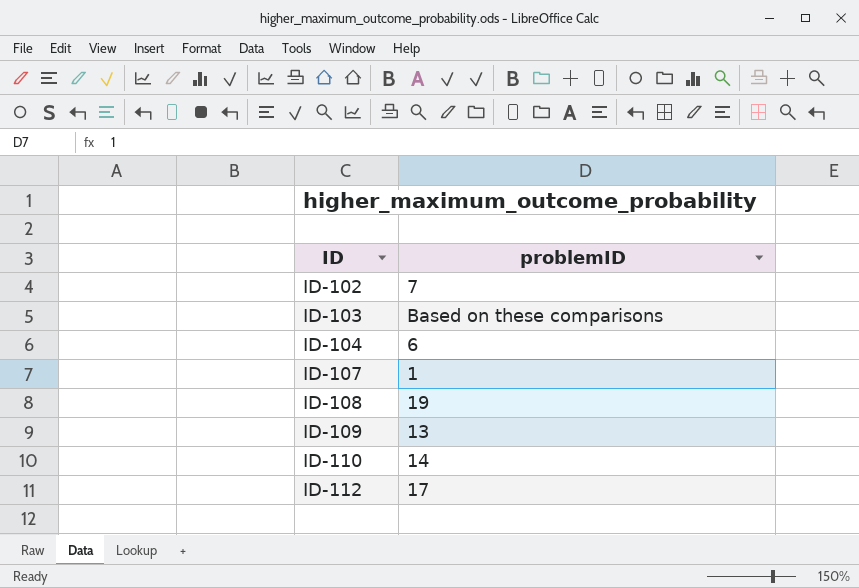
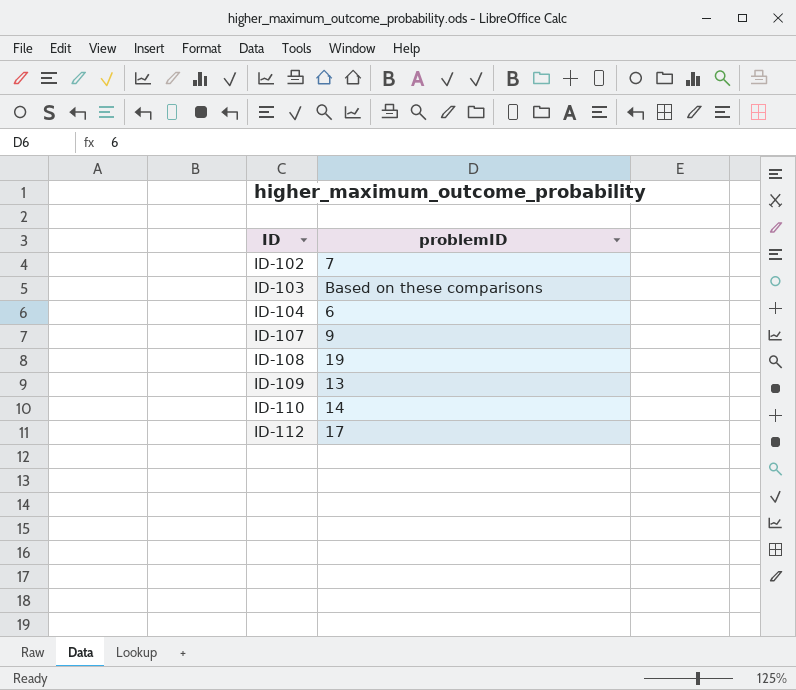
ID-107 | problemID: 1 -> 9

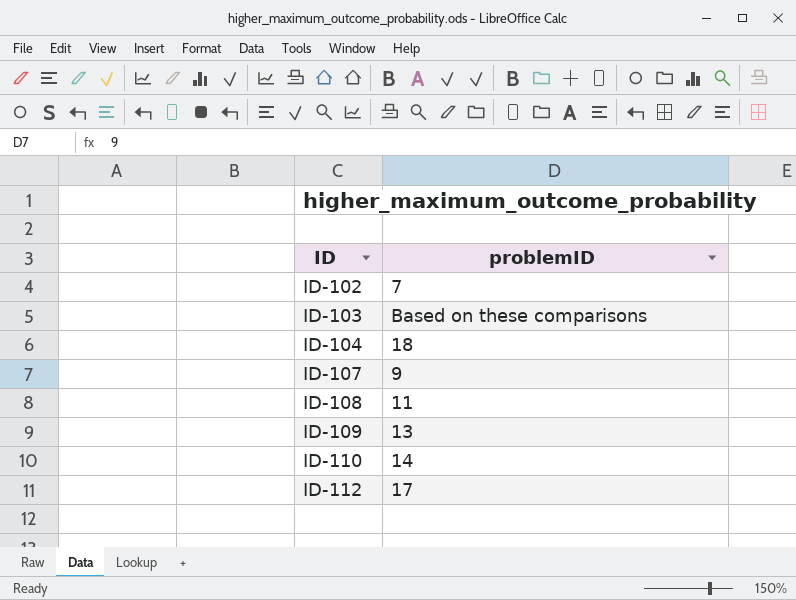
ID-104 | problemID: 6 -> 18
ID-108 | problemID: 19 -> 11

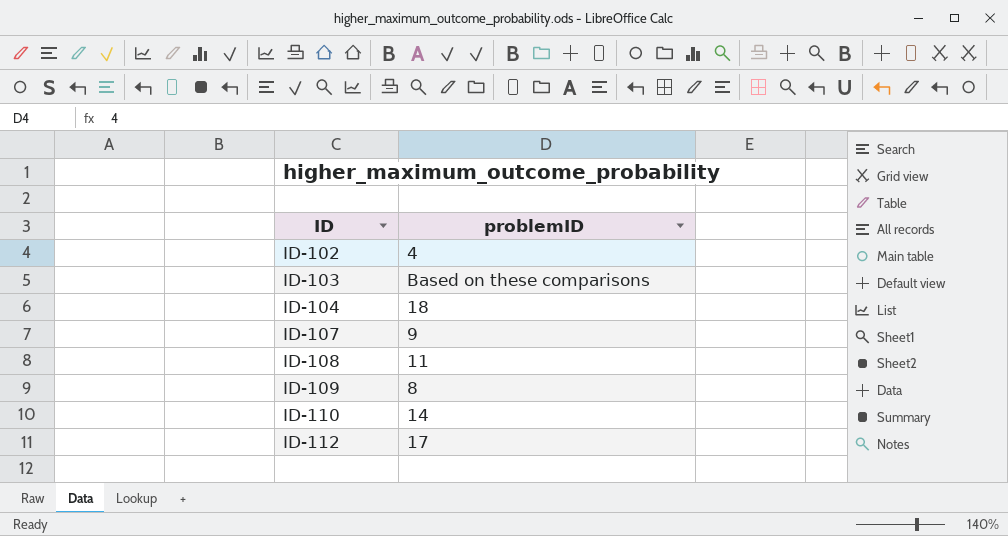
ID-102 | problemID: 7 -> 4
ID-109 | problemID: 13 -> 8

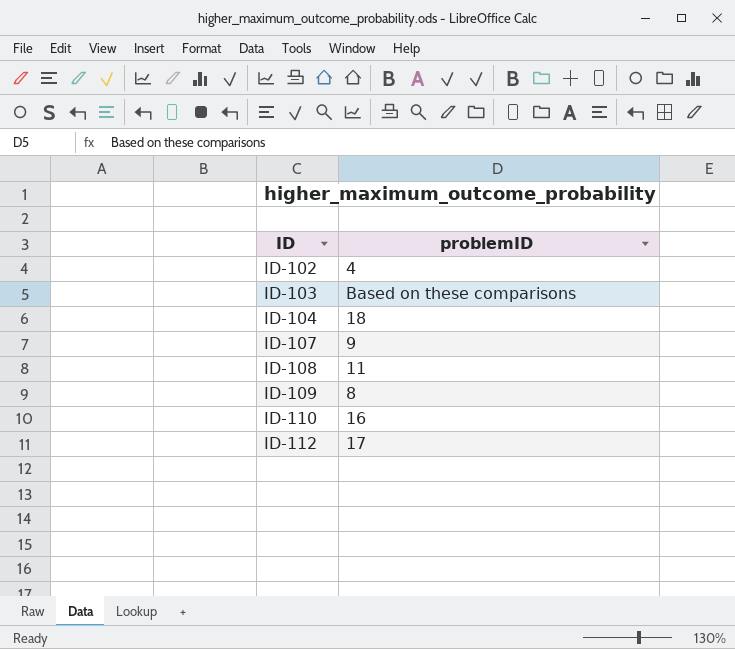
ID-110 | problemID: 14 -> 16

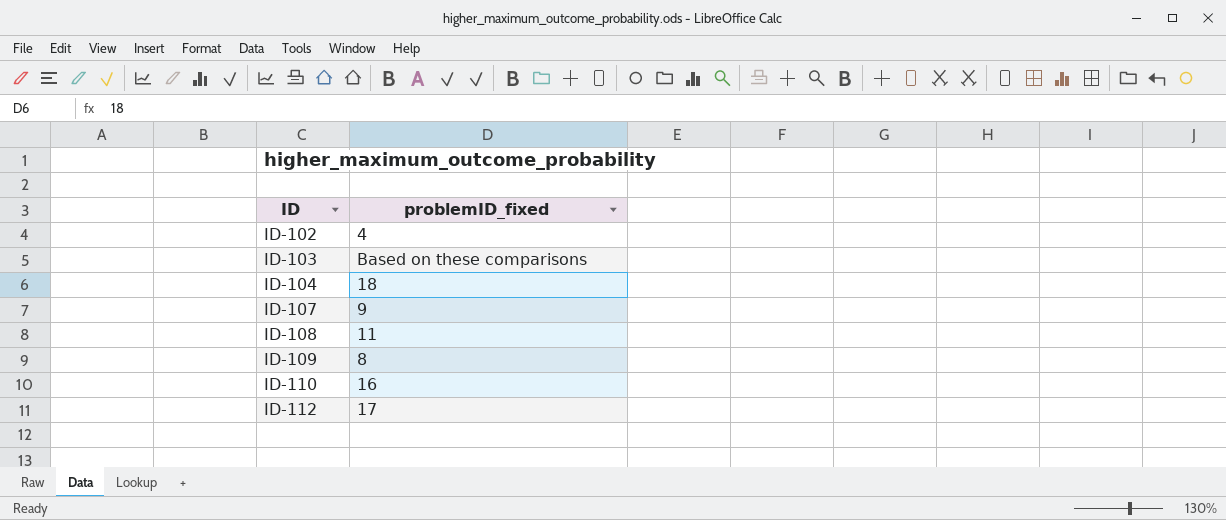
column name: problemID -> problemID_fixed

